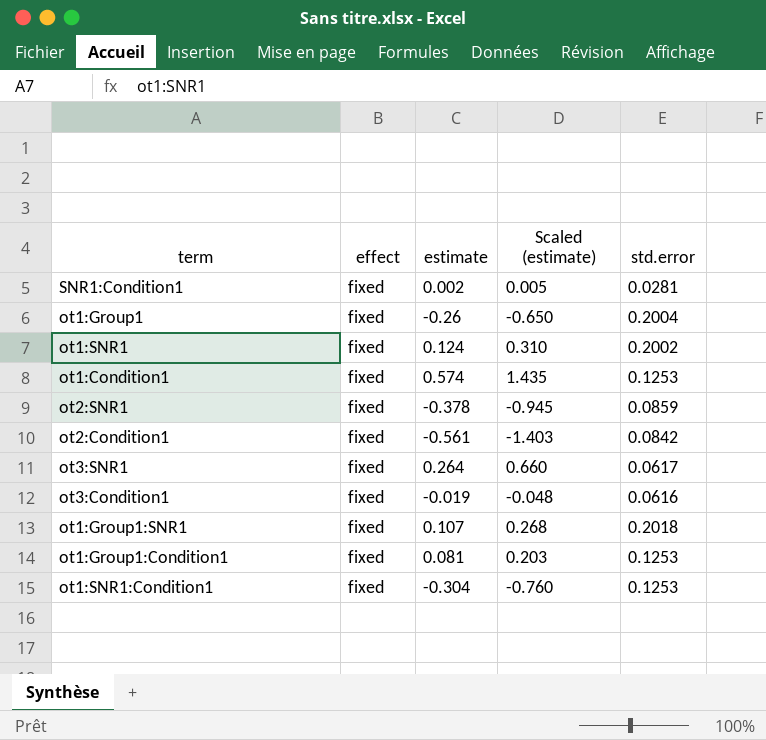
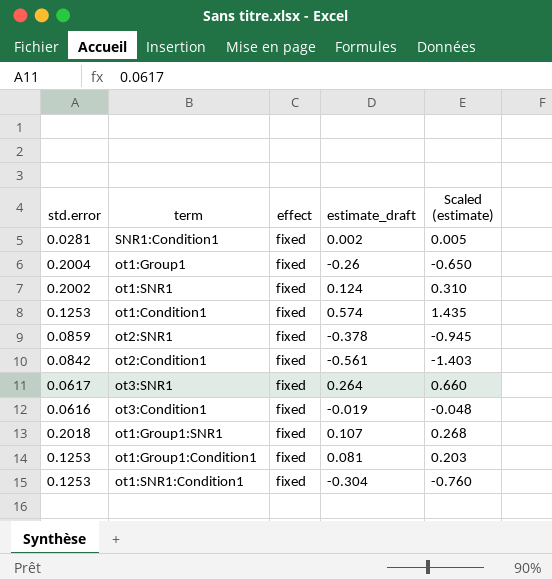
column std.error | position: 5 -> 1
column name: estimate -> estimate_draft

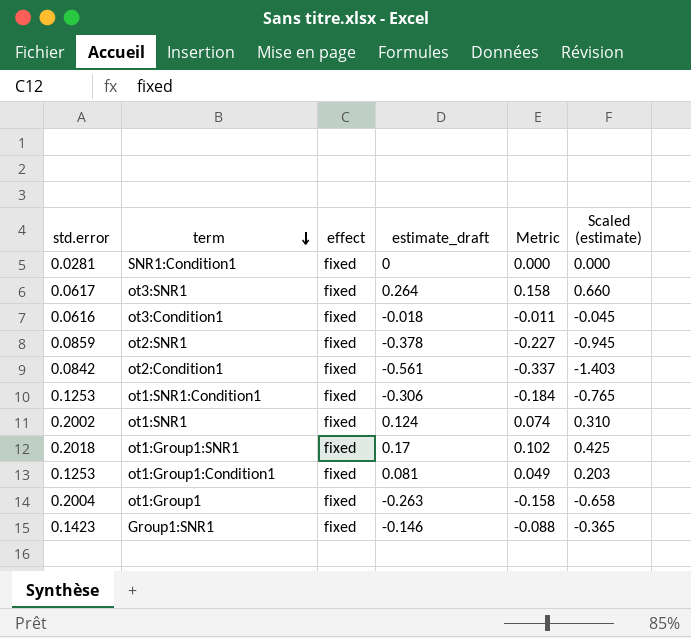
row order: none -> term descending
column Metric | formula: none -> [estimate_draft] * 0.6
row ot1:Condition1: 0.1253 | fixed | 0.574 | 1.435 -> none
SNR1:Condition1 | estimate_draft: 0.002 -> 0
SNR1:Condition1 | Scaled (estimate): 0.005 -> 0.000
ot3:Condition1 | estimate_draft: -0.019 -> -0.018
ot3:Condition1 | Scaled (estimate): -0.048 -> -0.045
ot1:SNR1:Condition1 | estimate_draft: -0.304 -> -0.306
ot1:SNR1:Condition1 | Scaled (estimate): -0.760 -> -0.765
ot1:Group1:SNR1 | estimate_draft: 0.107 -> 0.17
ot1:Group1:SNR1 | Scaled (estimate): 0.268 -> 0.425
ot1:Group1 | estimate_draft: -0.26 -> -0.263
ot1:Group1 | Scaled (estimate): -0.650 -> -0.658
row Group1:SNR1: none -> 0.1423 | fixed | -0.146 | -0.088 | -0.365

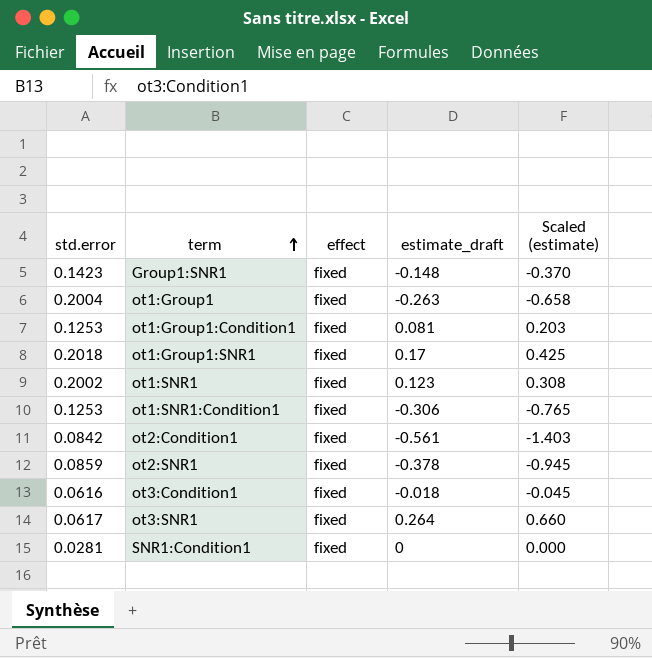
row order: term descending -> term ascending
column Metric | formula: [estimate_draft] * 0.6 -> none
Group1:SNR1 | estimate_draft: -0.146 -> -0.148
Group1:SNR1 | Scaled (estimate): -0.365 -> -0.370
ot1:SNR1 | estimate_draft: 0.124 -> 0.123
ot1:SNR1 | Scaled (estimate): 0.310 -> 0.308

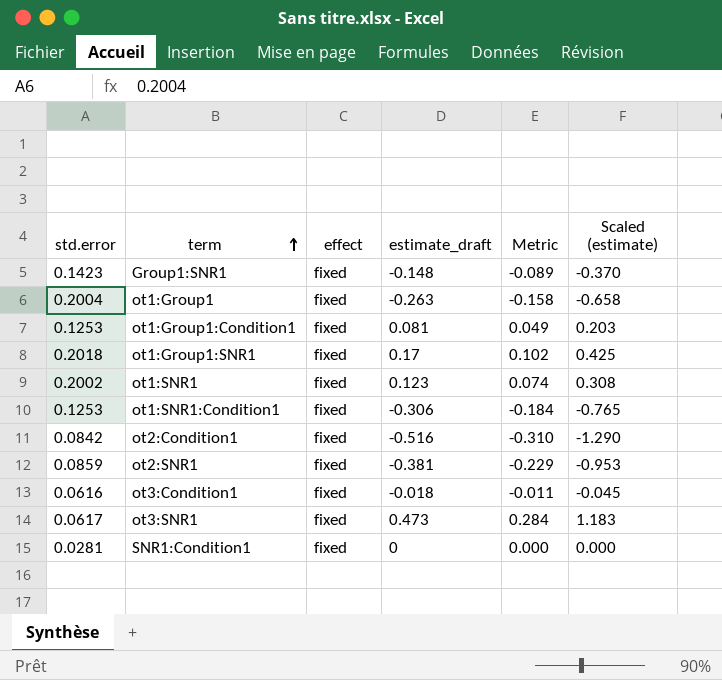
column Metric | formula: none -> [estimate_draft] * 0.6
ot2:Condition1 | estimate_draft: -0.561 -> -0.516
ot2:Condition1 | Scaled (estimate): -1.403 -> -1.290
ot2:SNR1 | estimate_draft: -0.378 -> -0.381
ot2:SNR1 | Scaled (estimate): -0.945 -> -0.953
ot3:SNR1 | estimate_draft: 0.264 -> 0.473
ot3:SNR1 | Scaled (estimate): 0.660 -> 1.183

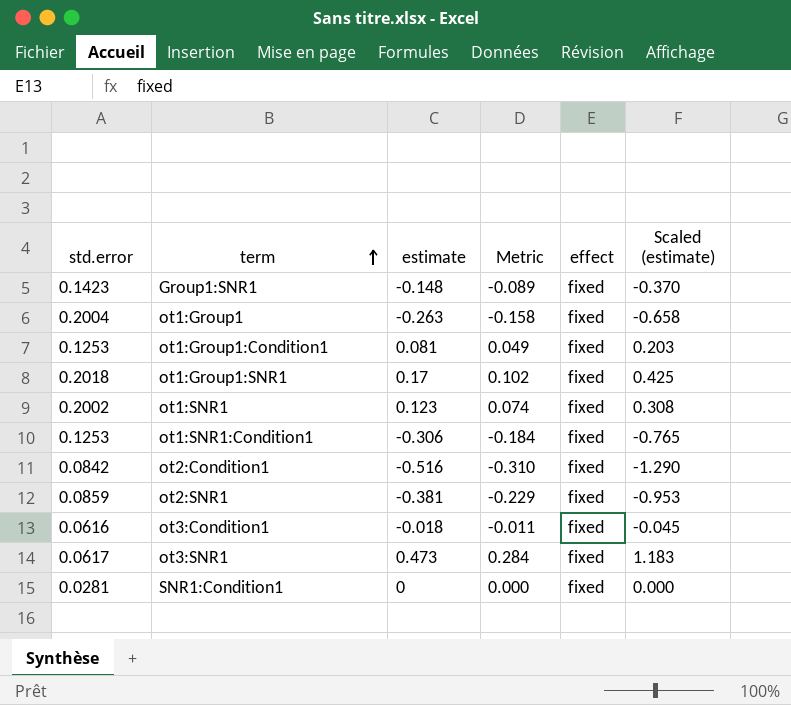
column name: estimate_draft -> estimate
column effect | position: 3 -> 5

